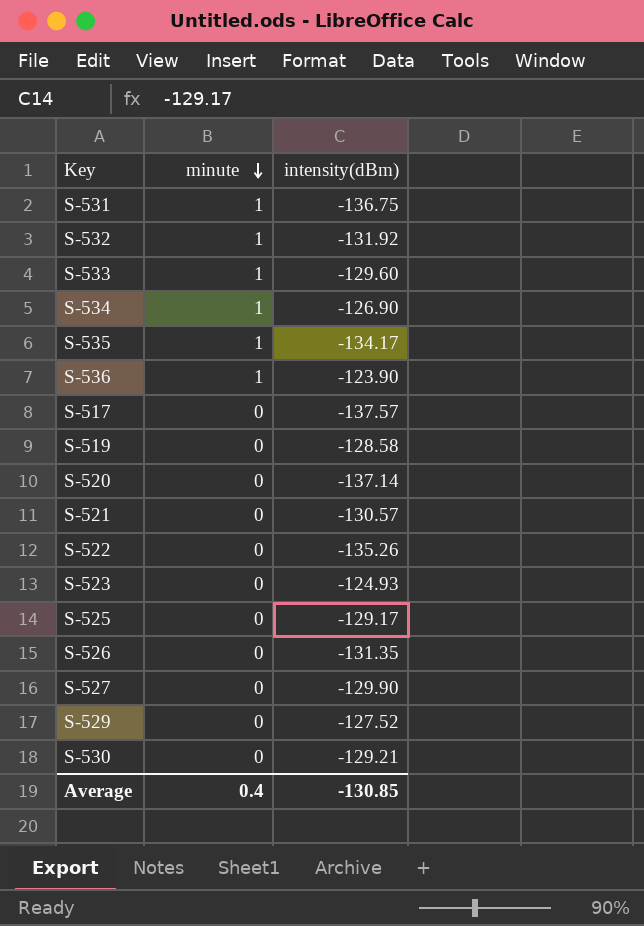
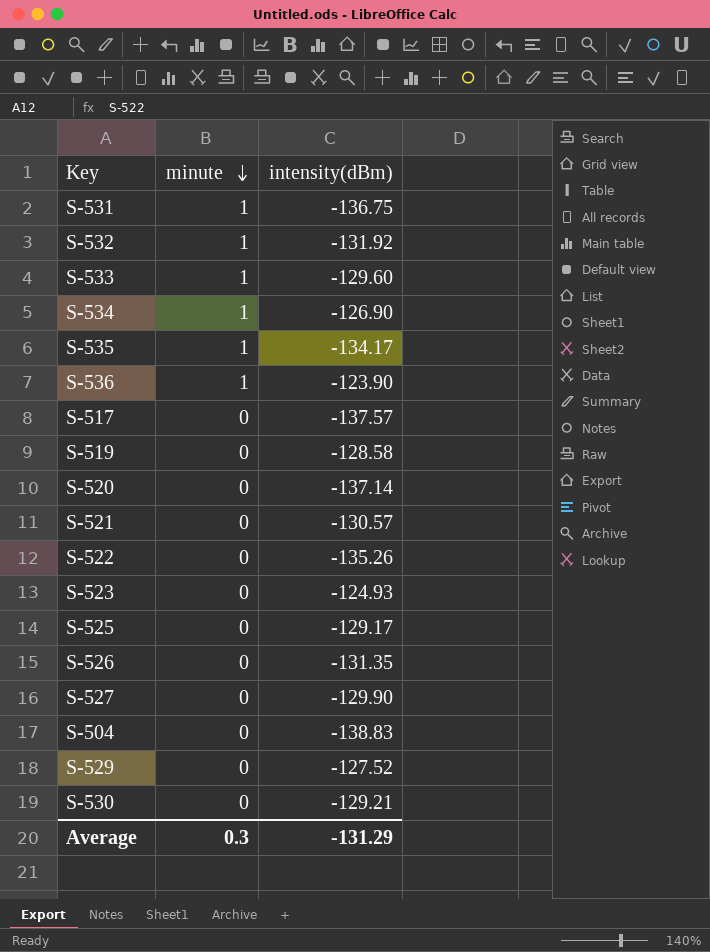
row S-504: none -> 0 | -138.83
Average | minute: 0.4 -> 0.3
Average | intensity(dBm): -130.85 -> -131.29

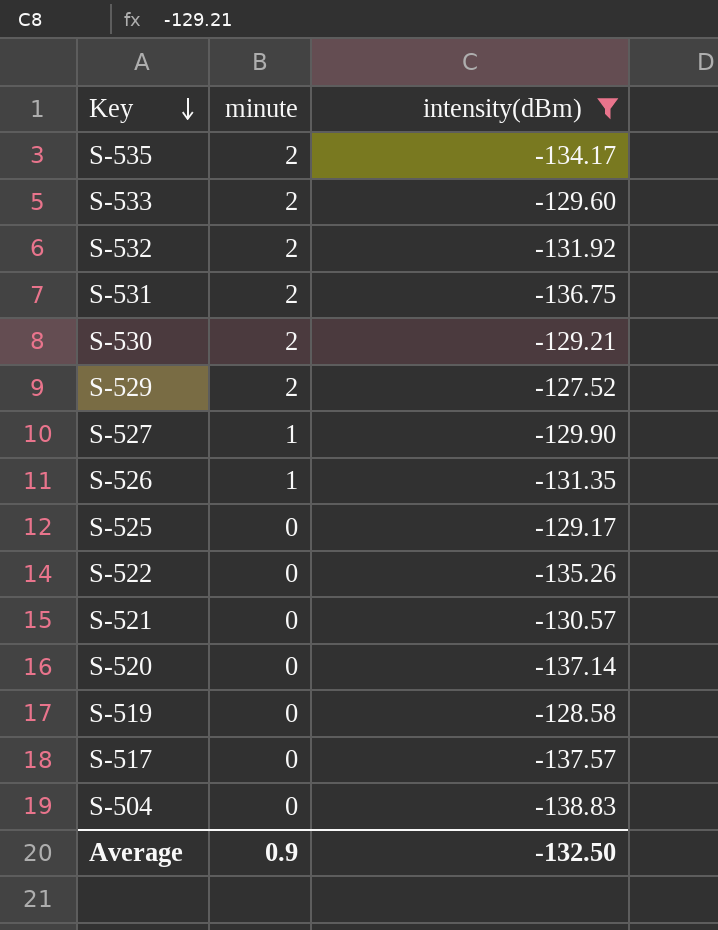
filter: none -> intensity(dBm) <= -127.52
row order: minute descending -> Key descending
S-535 | minute: 1 -> 2
S-533 | minute: 1 -> 2
S-532 | minute: 1 -> 2
S-531 | minute: 1 -> 2
S-530 | minute: 0 -> 2
S-529 | minute: 0 -> 2
S-527 | minute: 0 -> 1
S-526 | minute: 0 -> 1
Average | minute: 0.3 -> 0.9
Average | intensity(dBm): -131.29 -> -132.50

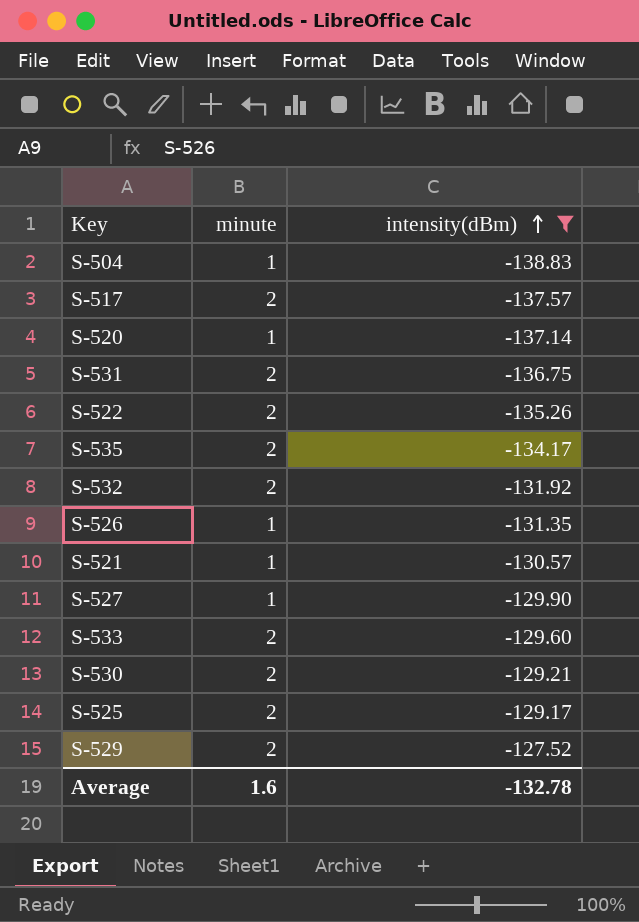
row order: Key descending -> intensity(dBm) ascending
row S-519: 0 | -128.58 -> none
S-504 | minute: 0 -> 1
S-517 | minute: 0 -> 2
S-520 | minute: 0 -> 1
S-522 | minute: 0 -> 2
S-521 | minute: 0 -> 1
S-525 | minute: 0 -> 2
Average | minute: 0.9 -> 1.6
Average | intensity(dBm): -132.50 -> -132.78

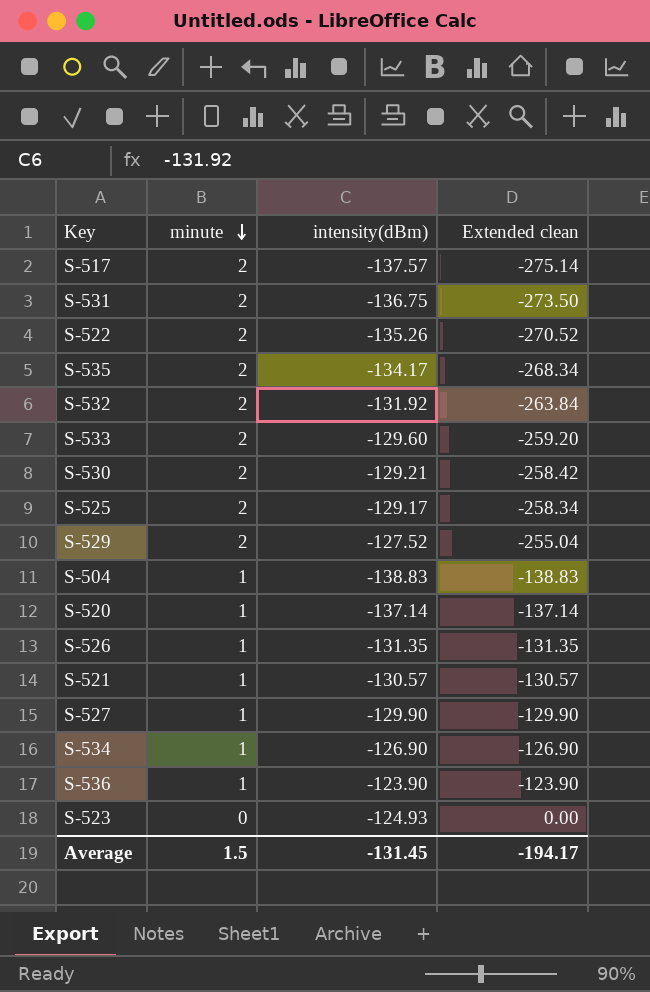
filter: intensity(dBm) <= -127.52 -> none
row order: intensity(dBm) ascending -> minute descending
column Extended clean | formula: none -> [minute] * [intensity(dBm)]
Average | minute: 1.6 -> 1.5
Average | intensity(dBm): -132.78 -> -131.45

